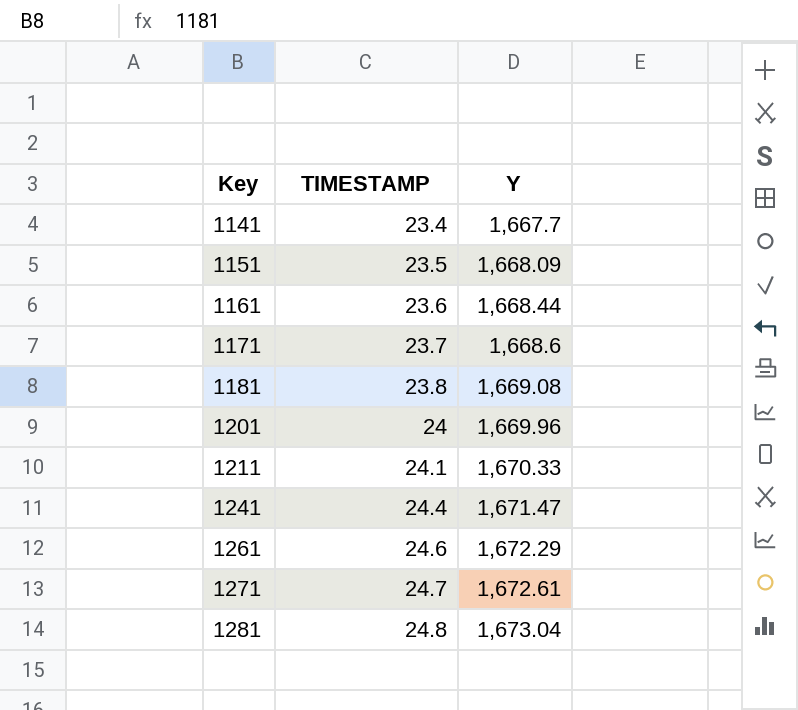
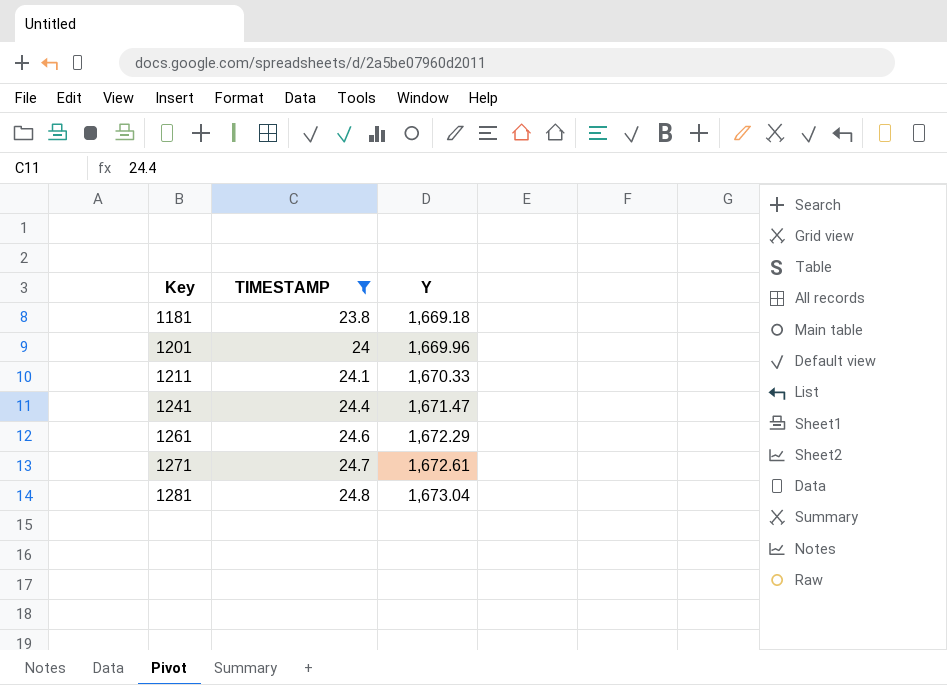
filter: none -> TIMESTAMP >= 23.8
1181 | Y: 1,669.08 -> 1,669.18

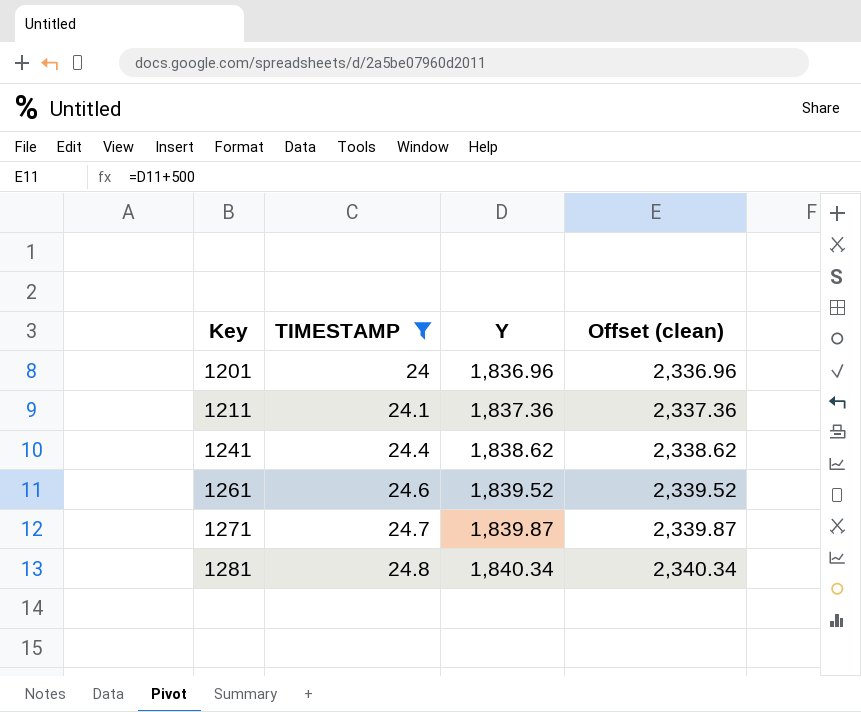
column Offset (clean) | formula: none -> [Y] + 500
row 1181: 23.8 | 1,669.18 -> none
1201 | Y: 1,669.96 -> 1,836.96
1211 | Y: 1,670.33 -> 1,837.36
1241 | Y: 1,671.47 -> 1,838.62
1261 | Y: 1,672.29 -> 1,839.52
1271 | Y: 1,672.61 -> 1,839.87
1281 | Y: 1,673.04 -> 1,840.34

